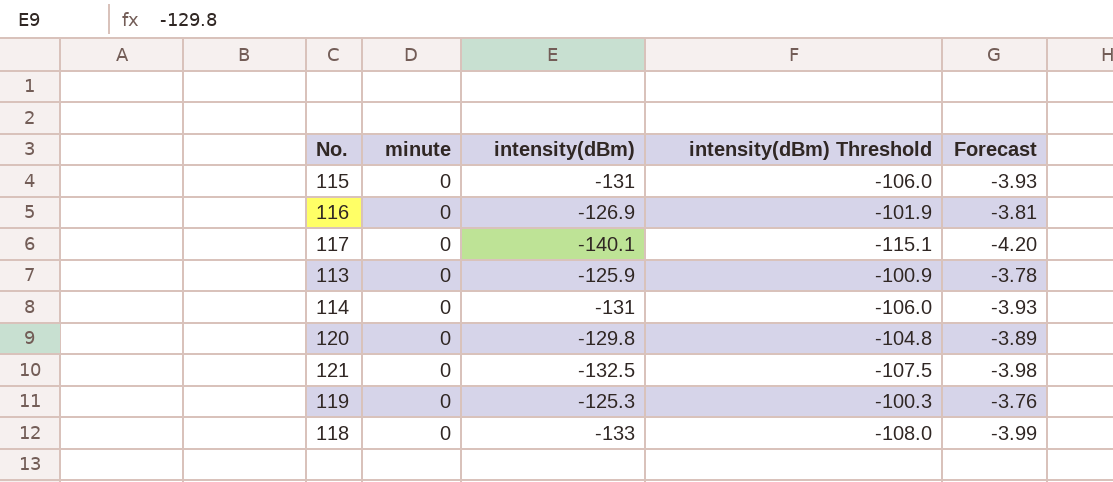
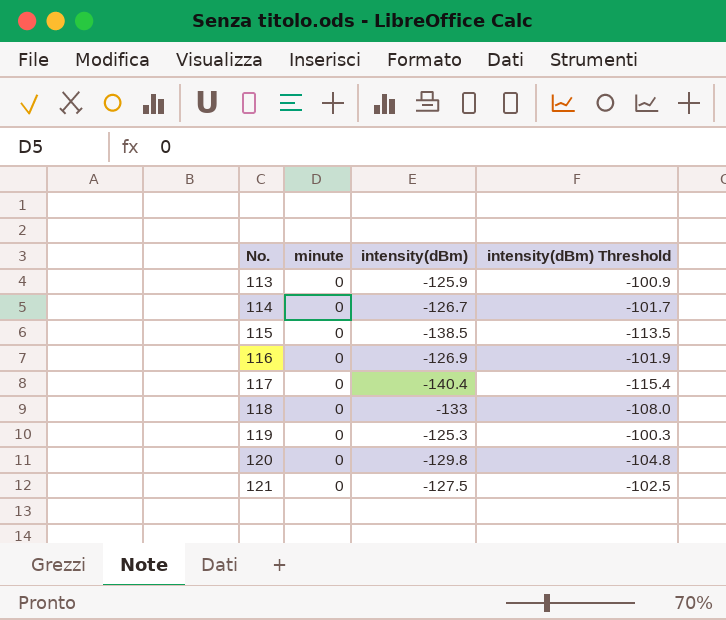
row order: none -> No. ascending
column Forecast | formula: [intensity(dBm)] * 0.03 -> none
114 | intensity(dBm): -131 -> -126.7
114 | intensity(dBm) Threshold: -106.0 -> -101.7
115 | intensity(dBm): -131 -> -138.5
115 | intensity(dBm) Threshold: -106.0 -> -113.5
117 | intensity(dBm): -140.1 -> -140.4
117 | intensity(dBm) Threshold: -115.1 -> -115.4
121 | intensity(dBm): -132.5 -> -127.5
121 | intensity(dBm) Threshold: -107.5 -> -102.5

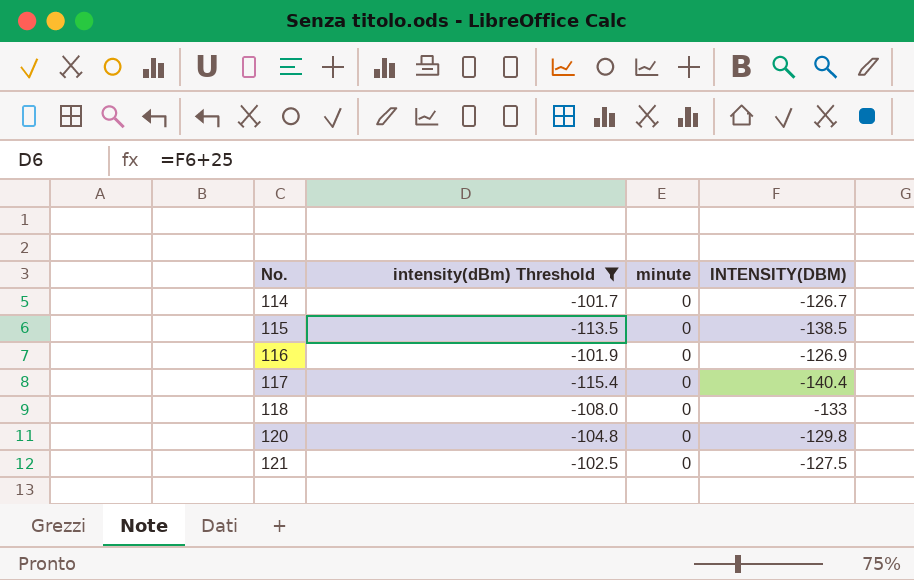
filter: none -> intensity(dBm) Threshold <= -101.7
column intensity(dBm) Threshold | position: 4 -> 2
column name: intensity(dBm) -> INTENSITY(DBM)

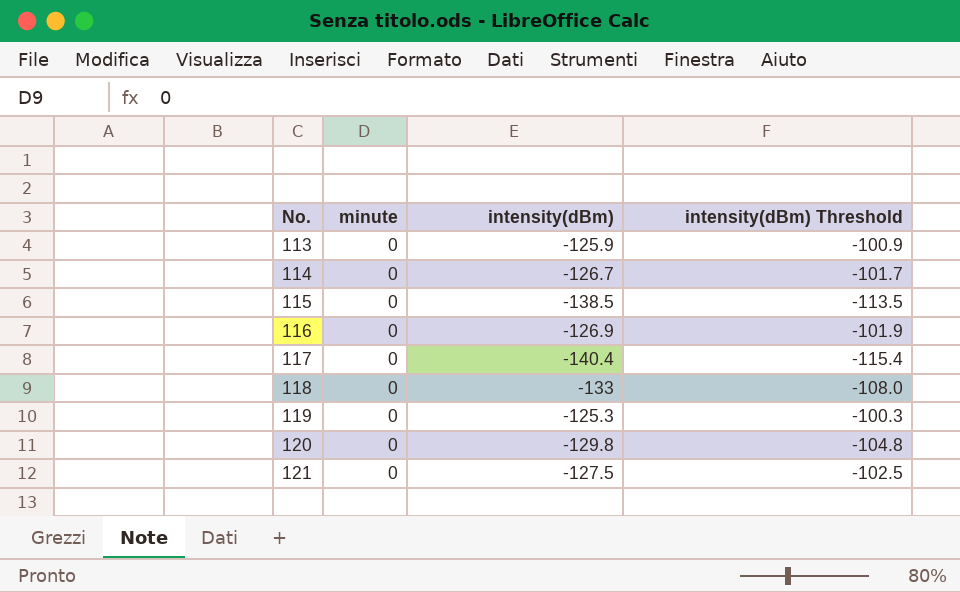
filter: intensity(dBm) Threshold <= -101.7 -> none
column name: INTENSITY(DBM) -> intensity(dBm)
column intensity(dBm) Threshold | position: 2 -> 4

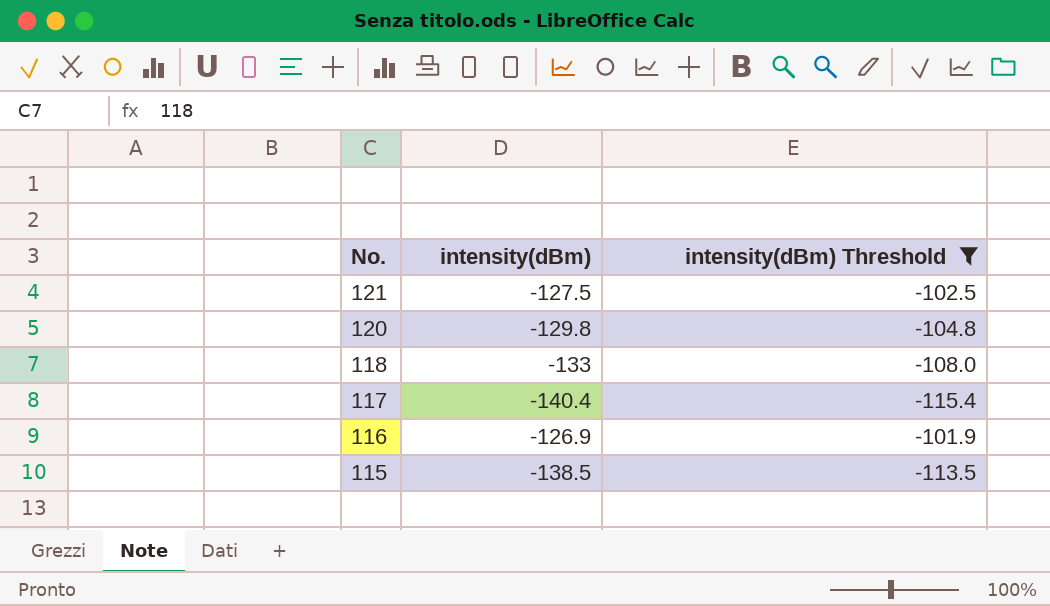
filter: none -> intensity(dBm) Threshold <= -101.9
row order: No. ascending -> No. descending
column minute | position: 2 -> none

